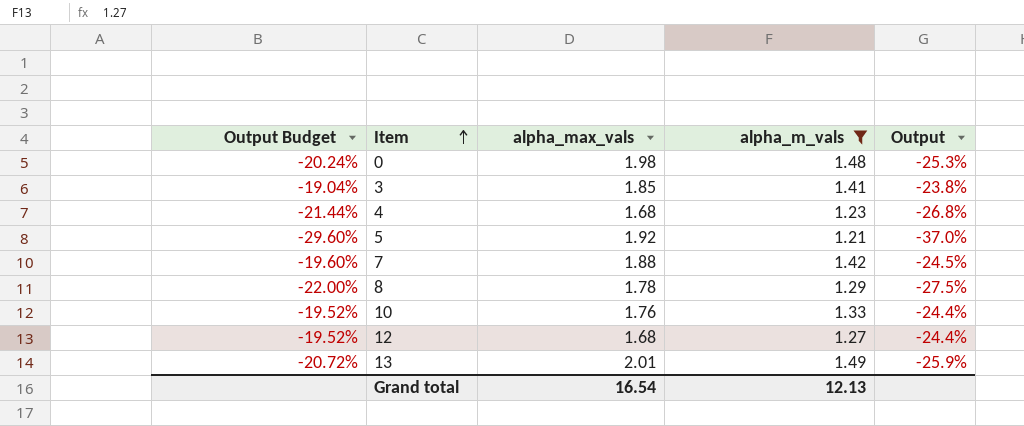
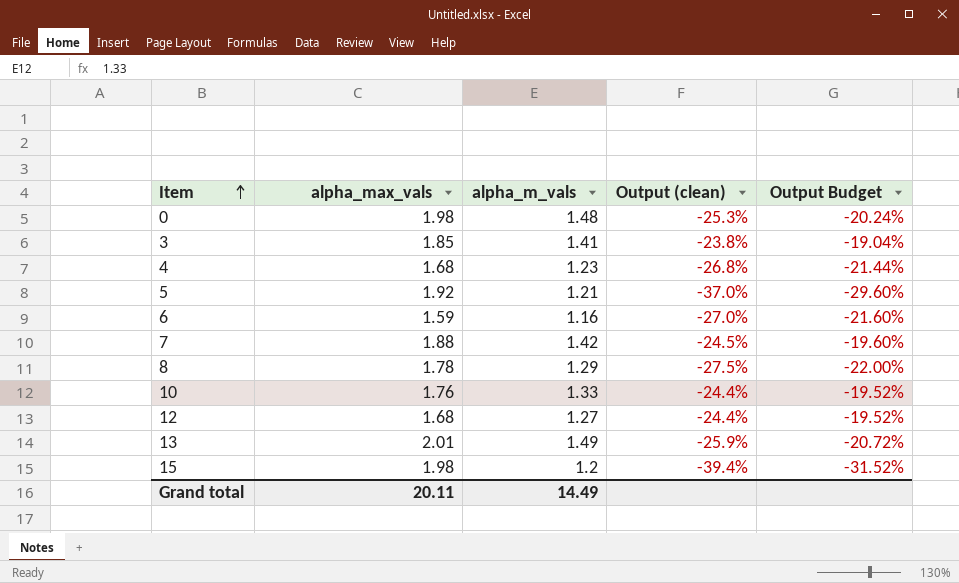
filter: alpha_m_vals >= 1.21 -> none
column name: Output -> Output (clean)
column Output Budget | position: 1 -> 5
Grand total | alpha_max_vals: 16.54 -> 20.11
Grand total | alpha_m_vals: 12.13 -> 14.49

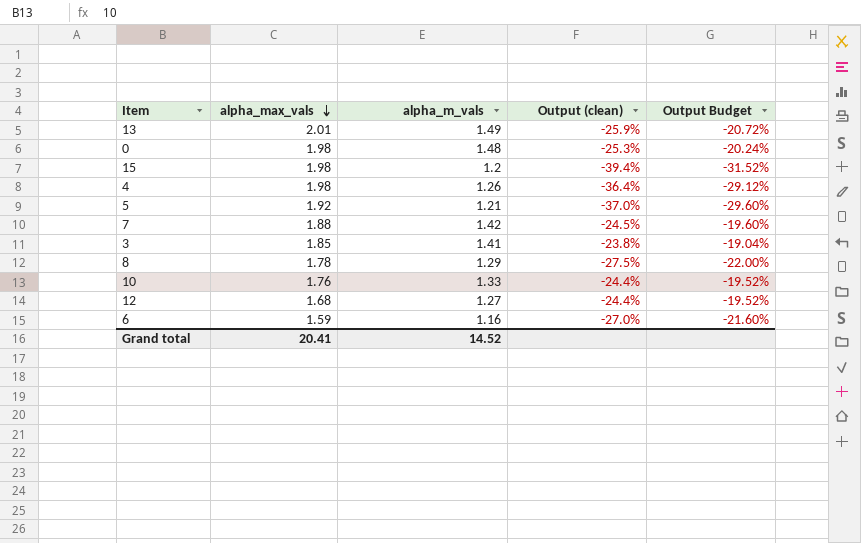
row order: Item ascending -> alpha_max_vals descending
4 | alpha_max_vals: 1.68 -> 1.98
4 | alpha_m_vals: 1.23 -> 1.26
4 | Output (clean): -26.8% -> -36.4%
4 | Output Budget: -21.44% -> -29.12%
Grand total | alpha_max_vals: 20.11 -> 20.41
Grand total | alpha_m_vals: 14.49 -> 14.52

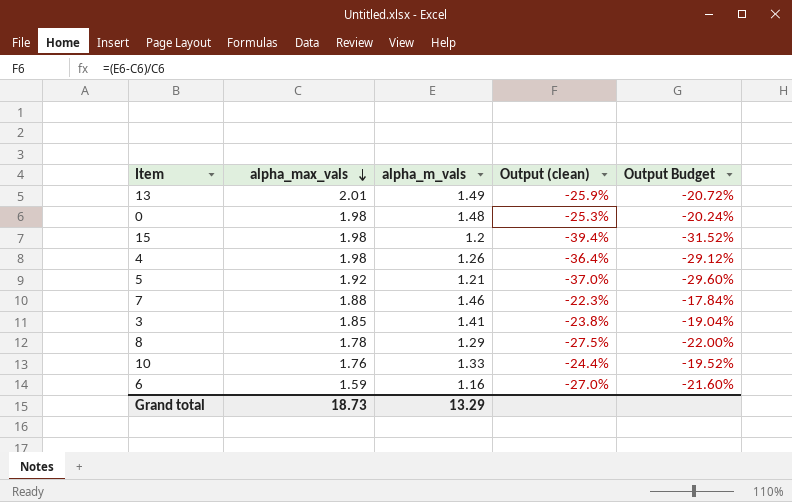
row 12: 1.68 | 1.27 | -24.4% | -19.52% -> none
7 | alpha_m_vals: 1.42 -> 1.46
7 | Output (clean): -24.5% -> -22.3%
7 | Output Budget: -19.60% -> -17.84%
Grand total | alpha_max_vals: 20.41 -> 18.73
Grand total | alpha_m_vals: 14.52 -> 13.29

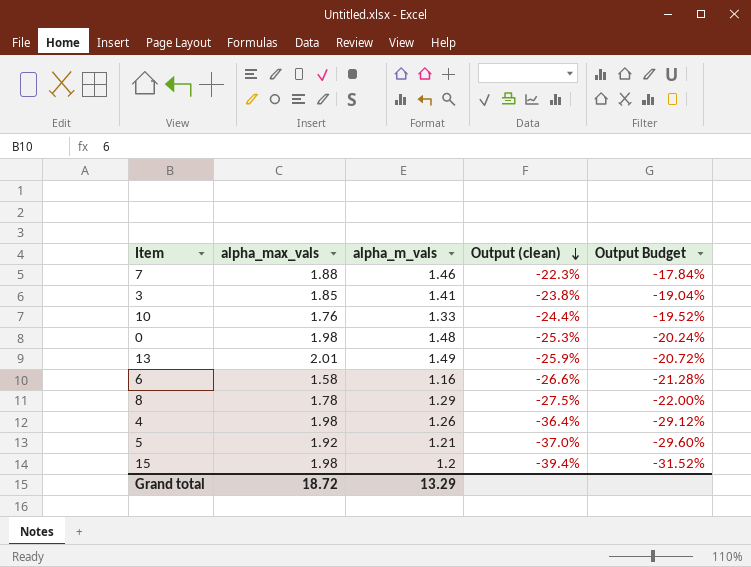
row order: alpha_max_vals descending -> Output (clean) descending
6 | alpha_max_vals: 1.59 -> 1.58
6 | Output (clean): -27.0% -> -26.6%
6 | Output Budget: -21.60% -> -21.28%
Grand total | alpha_max_vals: 18.73 -> 18.72

